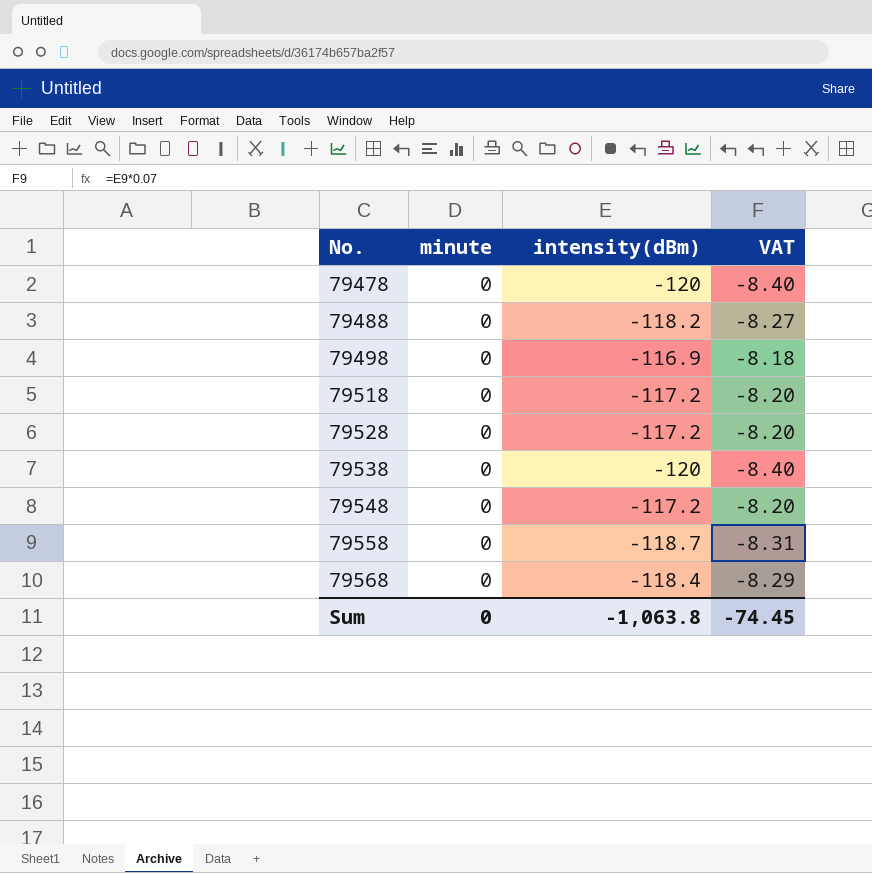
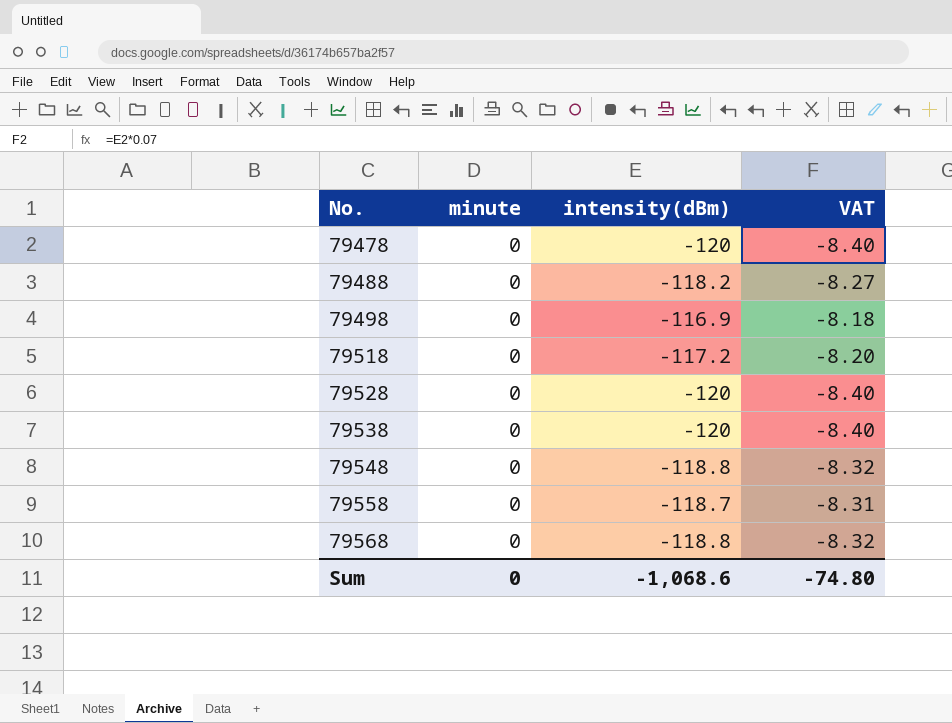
79528 | intensity(dBm): -117.2 -> -120
79528 | VAT: -8.20 -> -8.40
79548 | intensity(dBm): -117.2 -> -118.8
79548 | VAT: -8.20 -> -8.32
79568 | intensity(dBm): -118.4 -> -118.8
79568 | VAT: -8.29 -> -8.32
Sum | intensity(dBm): -1,063.8 -> -1,068.6
Sum | VAT: -74.45 -> -74.80

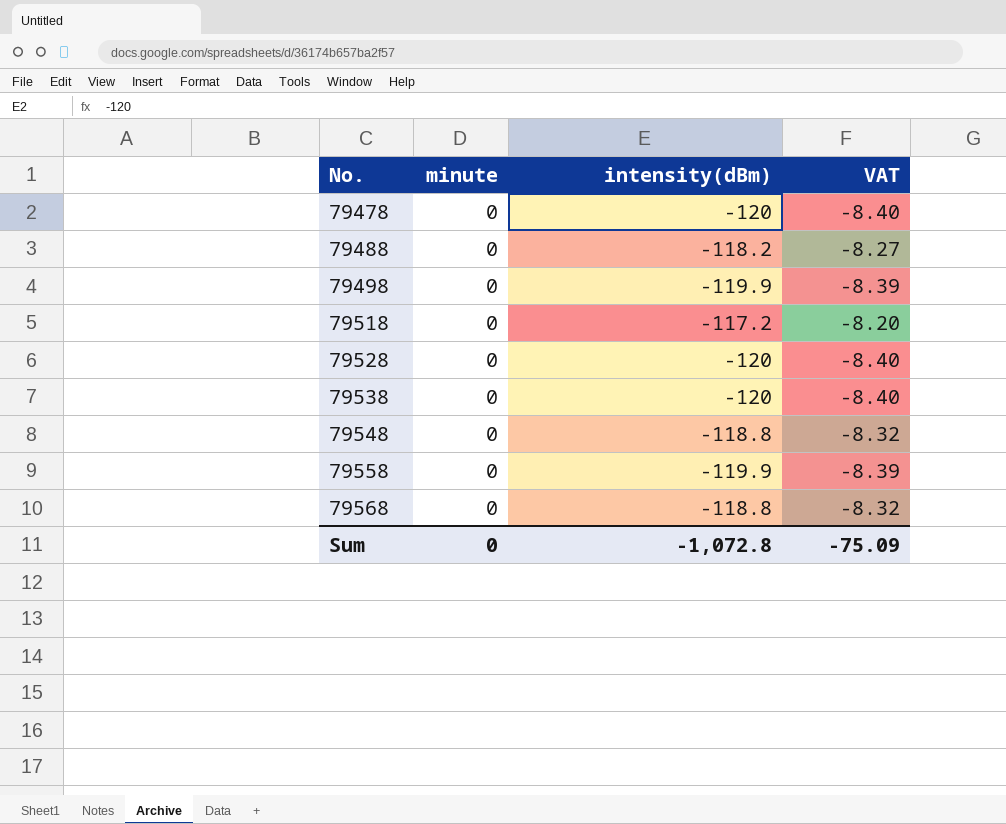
79498 | intensity(dBm): -116.9 -> -119.9
79498 | VAT: -8.18 -> -8.39
79558 | intensity(dBm): -118.7 -> -119.9
79558 | VAT: -8.31 -> -8.39
Sum | intensity(dBm): -1,068.6 -> -1,072.8
Sum | VAT: -74.80 -> -75.09

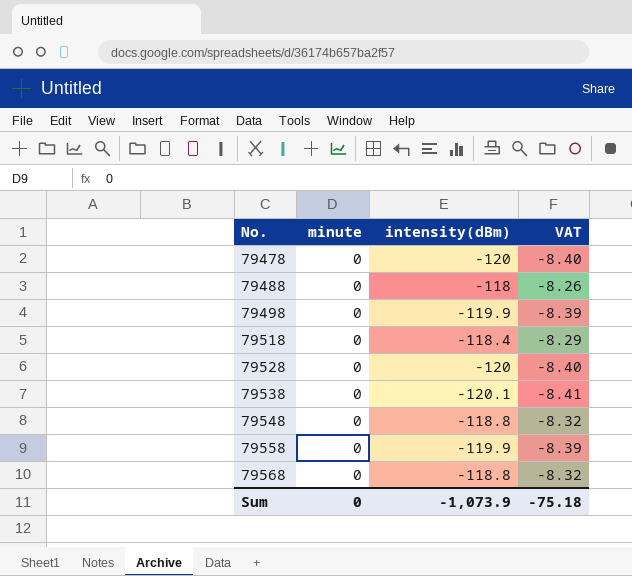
79488 | intensity(dBm): -118.2 -> -118
79488 | VAT: -8.27 -> -8.26
79518 | intensity(dBm): -117.2 -> -118.4
79518 | VAT: -8.20 -> -8.29
79538 | intensity(dBm): -120 -> -120.1
79538 | VAT: -8.40 -> -8.41
Sum | intensity(dBm): -1,072.8 -> -1,073.9
Sum | VAT: -75.09 -> -75.18

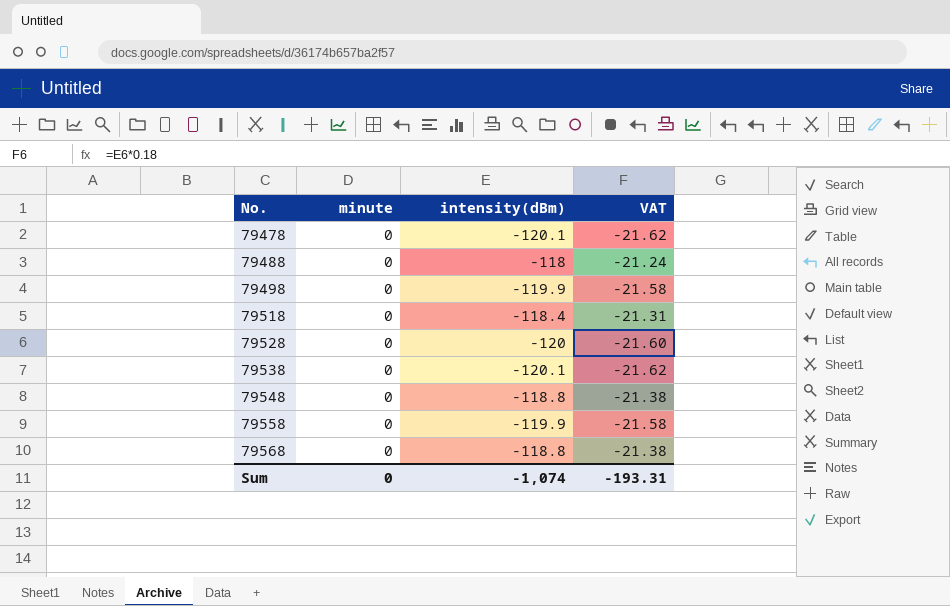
column VAT | formula: [intensity(dBm)] * 0.07 -> [intensity(dBm)] * 0.18
79478 | intensity(dBm): -120 -> -120.1
Sum | intensity(dBm): -1,073.9 -> -1,074
Sum | VAT: -75.18 -> -193.31

